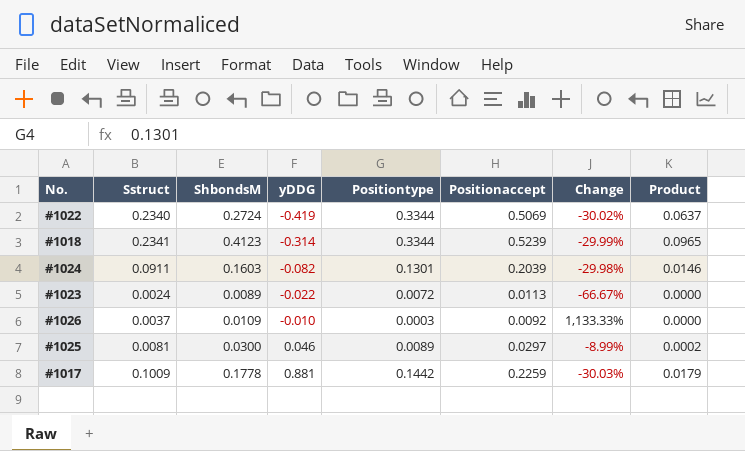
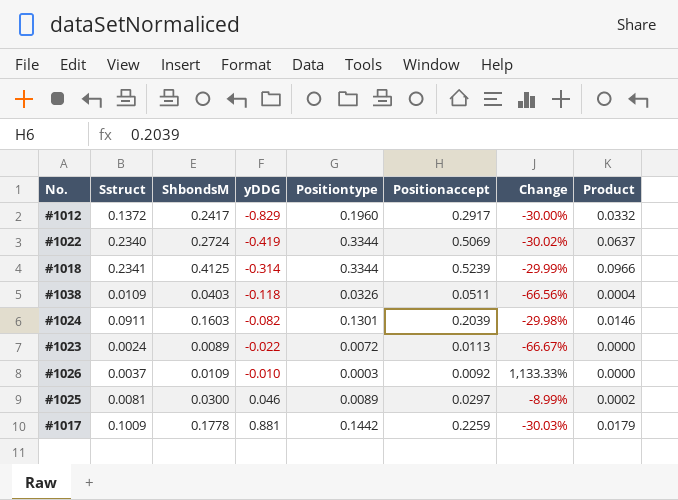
row #1012: none -> 0.1372 | 0.2417 | -0.829 | 0.1960 | 0.2917 | -30.00% | 0.0332
#1018 | ShbondsM: 0.4123 -> 0.4125
#1018 | Product: 0.0965 -> 0.0966
row #1038: none -> 0.0109 | 0.0403 | -0.118 | 0.0326 | 0.0511 | -66.56% | 0.0004

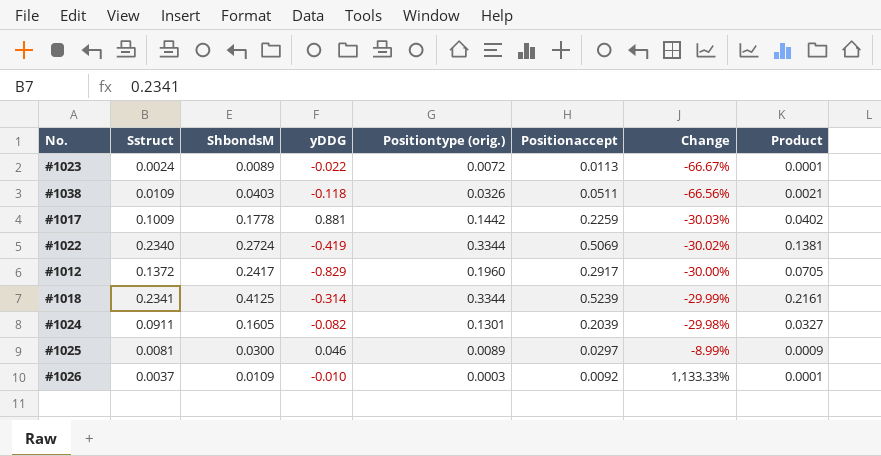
row order: yDDG ascending -> Change ascending
column name: Positiontype -> Positiontype (orig.)
column Product | formula: [Sstruct] * [ShbondsM] -> [ShbondsM] * [Positionaccept]
#1024 | ShbondsM: 0.1603 -> 0.1605

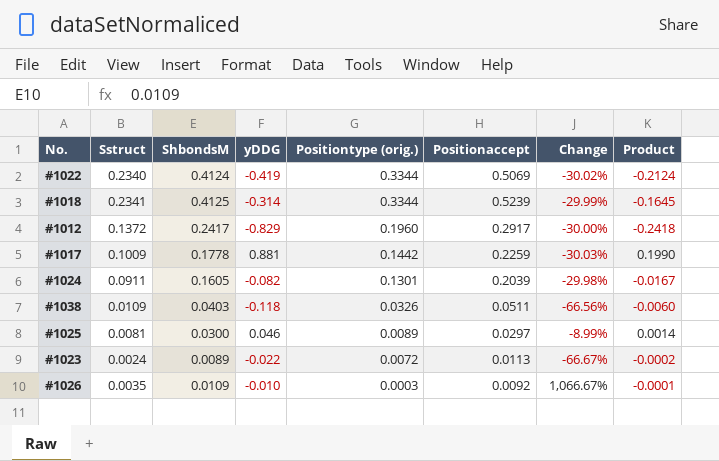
row order: Change ascending -> Positiontype (orig.) descending
column Product | formula: [ShbondsM] * [Positionaccept] -> [yDDG] * [Positionaccept]
#1022 | ShbondsM: 0.2724 -> 0.4124
#1026 | Sstruct: 0.0037 -> 0.0035
#1026 | Change: 1,133.33% -> 1,066.67%

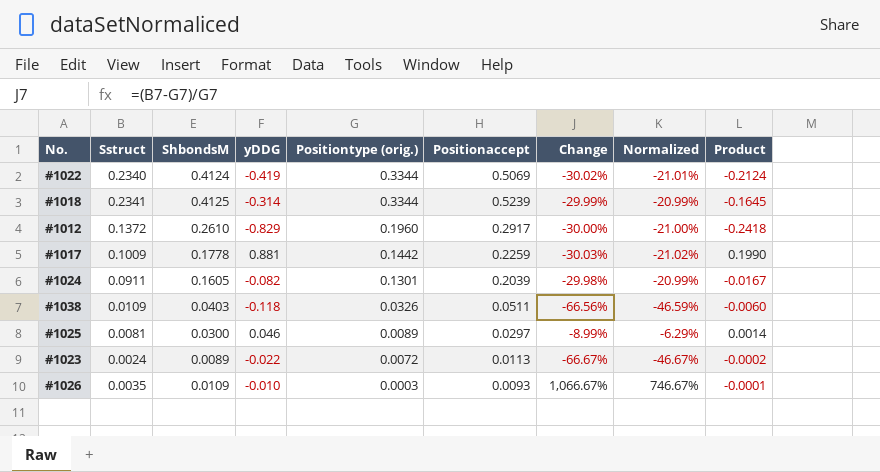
column Normalized | formula: none -> [Change] * 0.7
#1012 | ShbondsM: 0.2417 -> 0.2610
#1026 | Positionaccept: 0.0092 -> 0.0093

